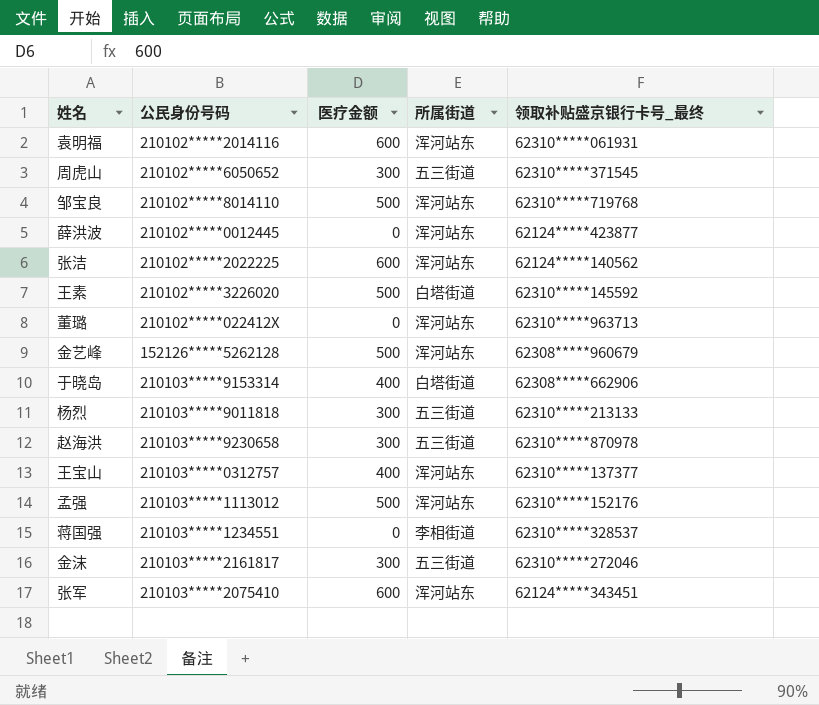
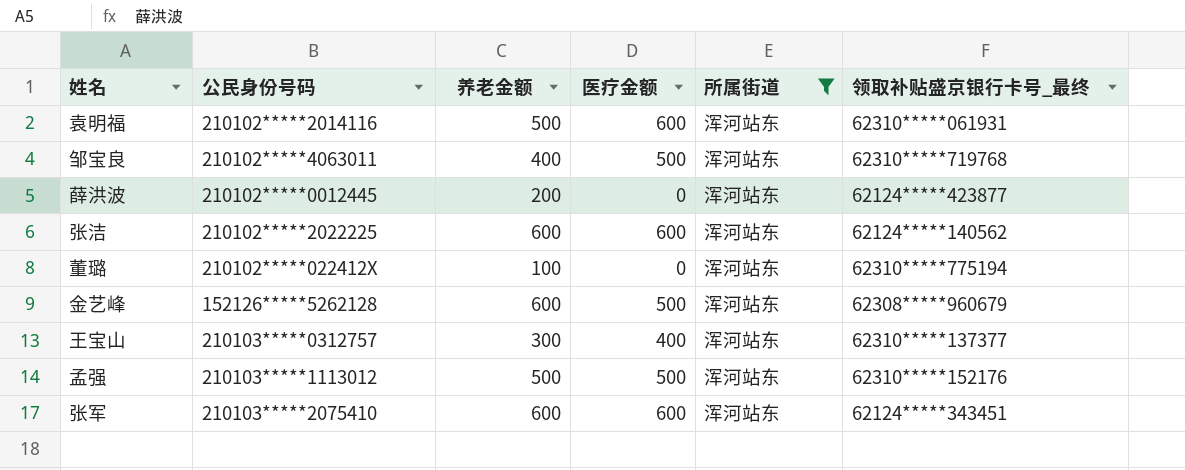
filter: none -> 所属街道 = 浑河站东
column 养老金额 | position: none -> 3
邹宝良 | 公民身份号码: 210102*****8014110 -> 210102*****4063011
董璐 | 领取补贴盛京银行卡号_最终: 62310*****963713 -> 62310*****775194

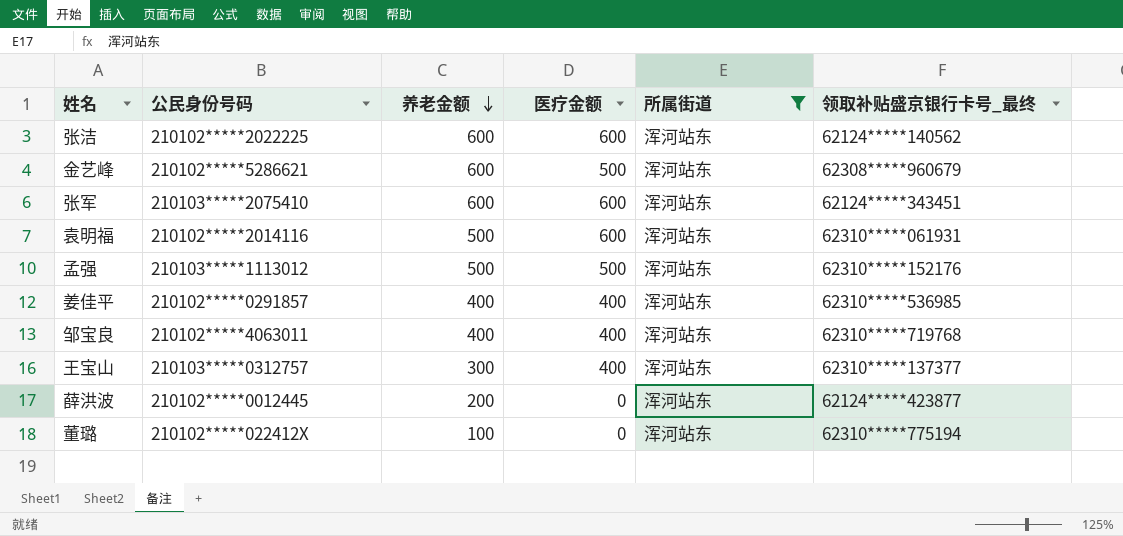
row order: none -> 养老金额 descending
金艺峰 | 公民身份号码: 152126*****5262128 -> 210102*****5286621
row 姜佳平: none -> 210102*****0291857 | 400 | 400 | 浑河站东 | 62310*****536985
邹宝良 | 医疗金额: 500 -> 400

